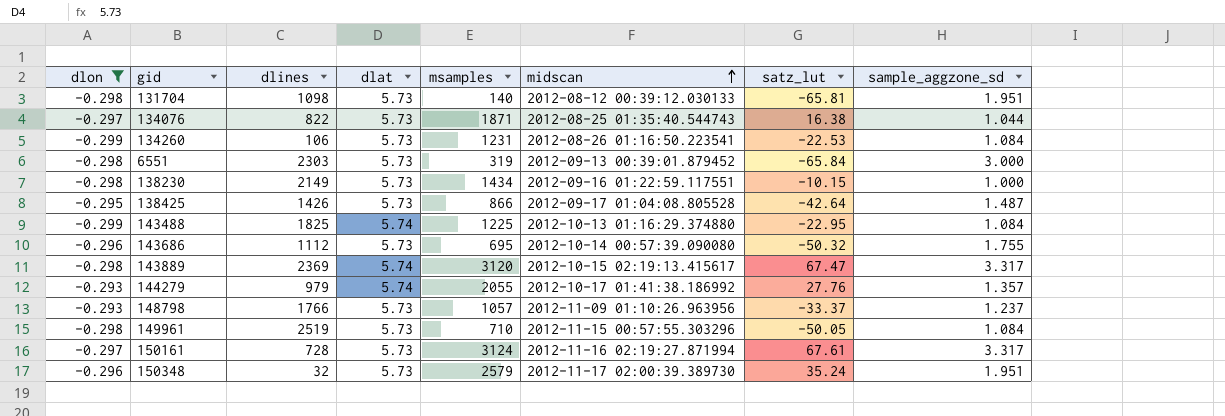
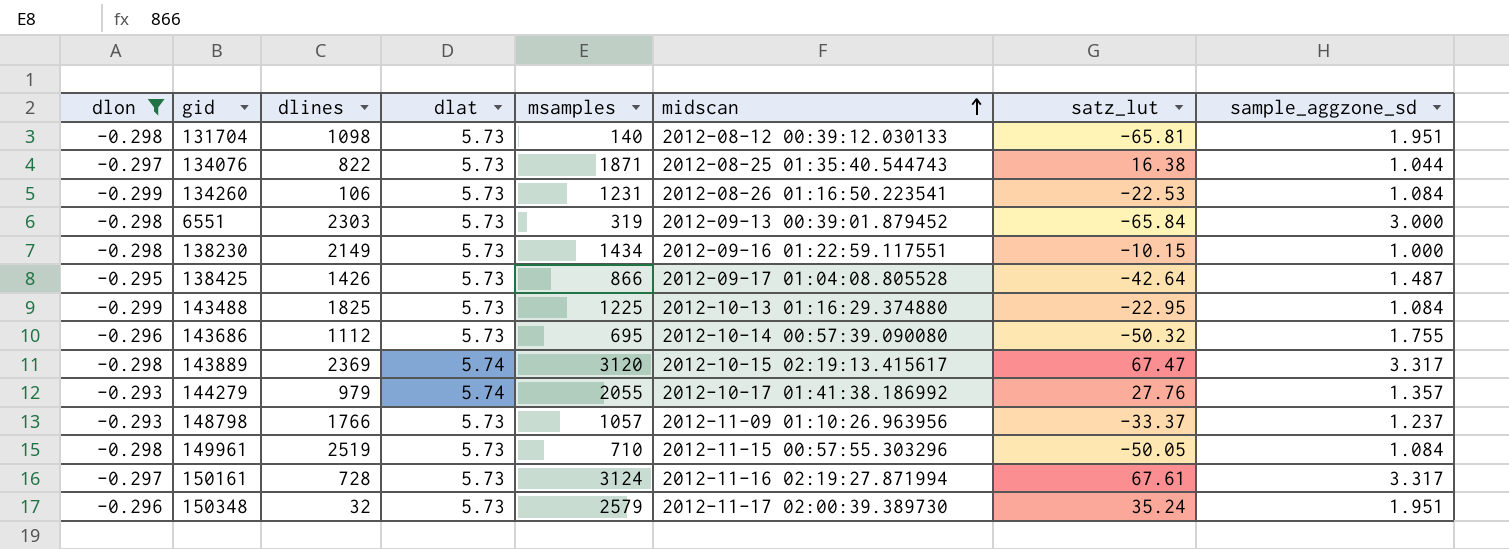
143488 | dlat: 5.74 -> 5.73

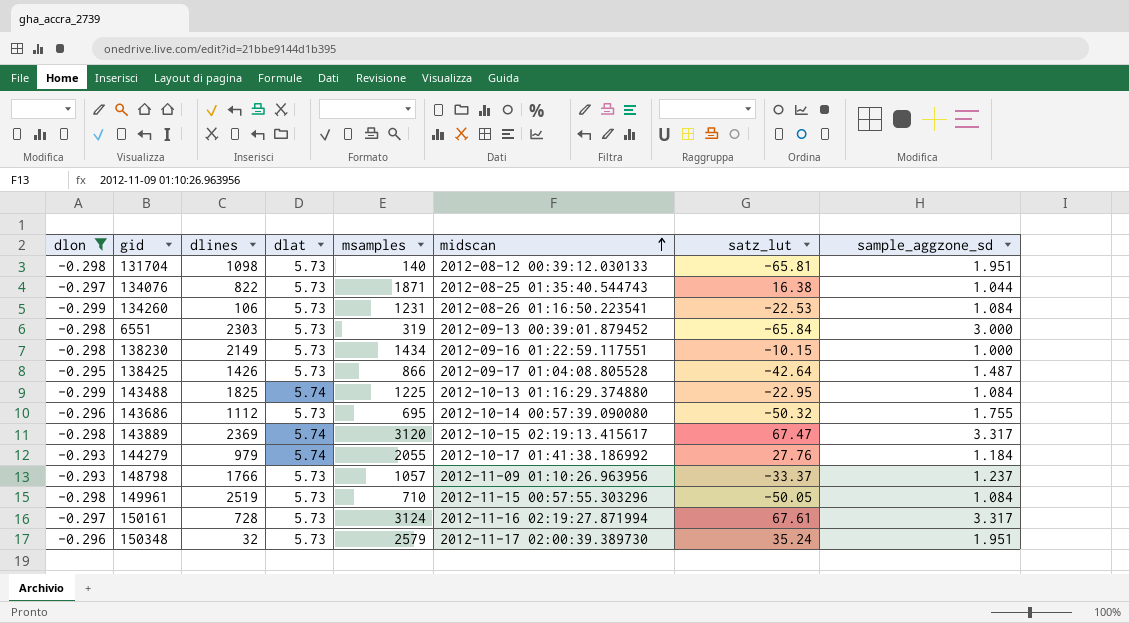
143488 | dlat: 5.73 -> 5.74
144279 | sample_aggzone_sd: 1.357 -> 1.184

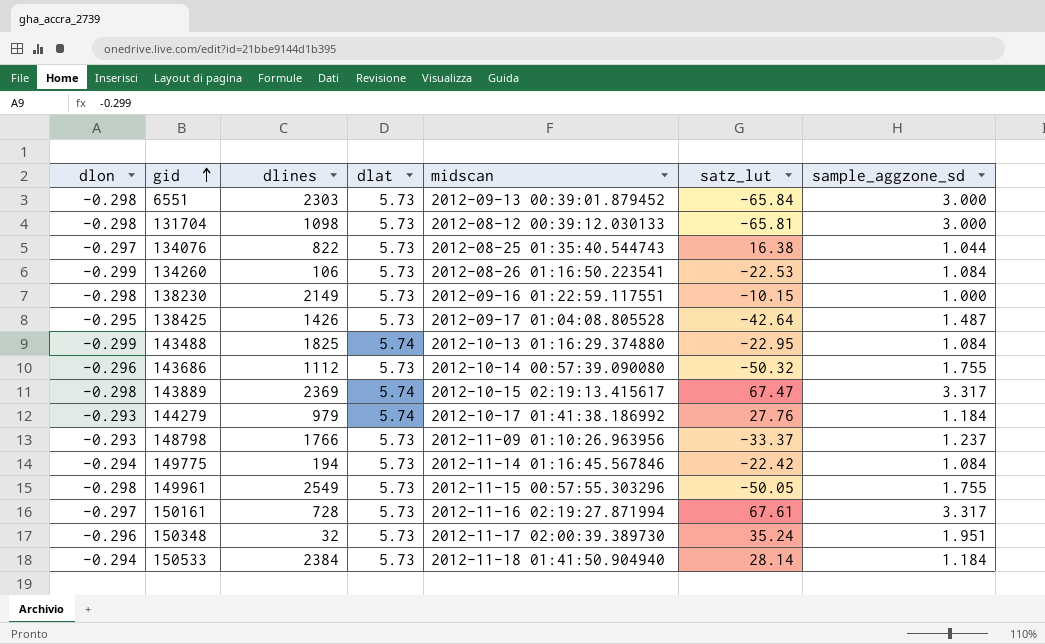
filter: dlon != -0.294 -> none
row order: midscan ascending -> gid ascending
column msamples | position: 5 -> none
131704 | sample_aggzone_sd: 1.951 -> 3.000
149961 | dlines: 2519 -> 2549
149961 | sample_aggzone_sd: 1.084 -> 1.755

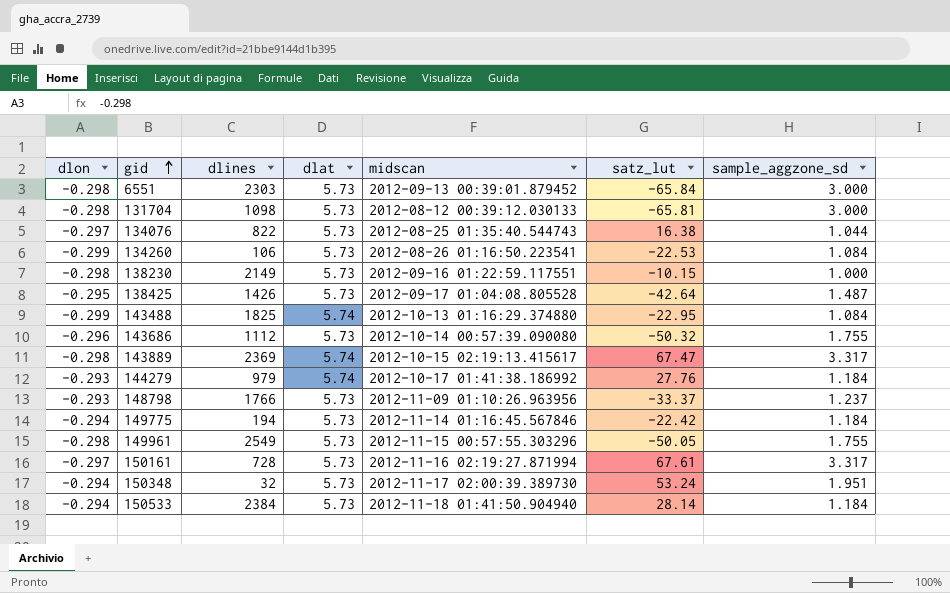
149775 | sample_aggzone_sd: 1.084 -> 1.184
150348 | dlon: -0.296 -> -0.294
150348 | satz_lut: 35.24 -> 53.24

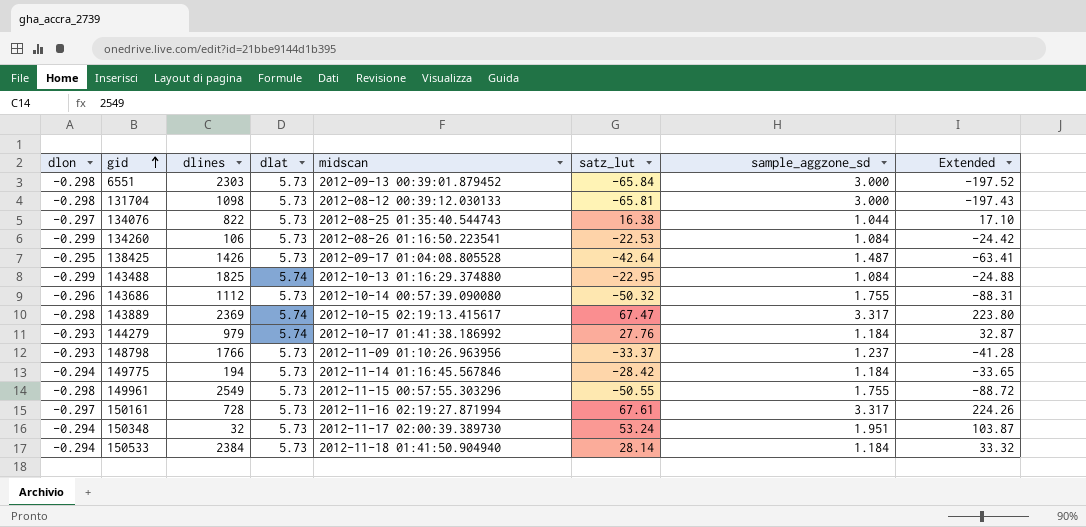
column Extended | formula: none -> [satz_lut] * [sample_aggzone_sd]
row 138230: -0.298 | 2149 | 5.73 | 2012-09-16 01:22:59.117551 | -10.15 | 1.000 -> none
149775 | satz_lut: -22.42 -> -28.42
149961 | satz_lut: -50.05 -> -50.55

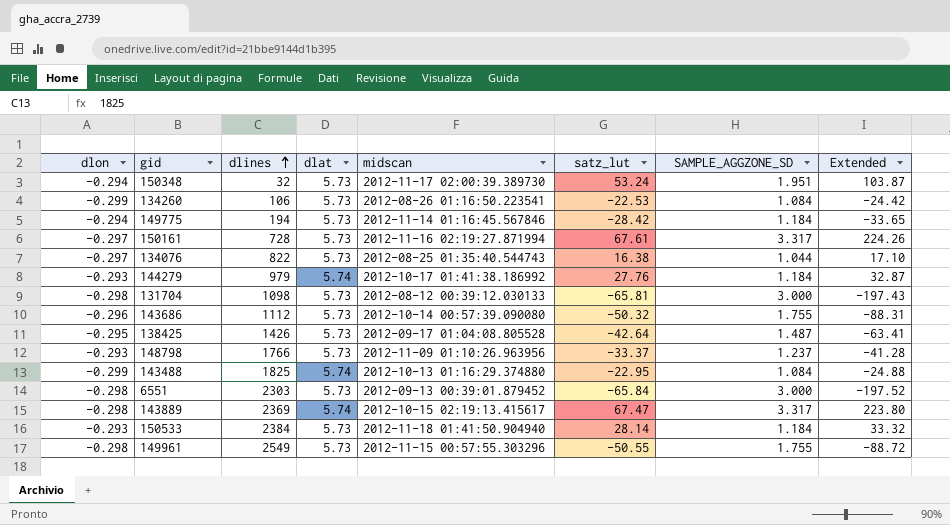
row order: gid ascending -> dlines ascending
column name: sample_aggzone_sd -> SAMPLE_AGGZONE_SD
150533 | dlon: -0.294 -> -0.293

